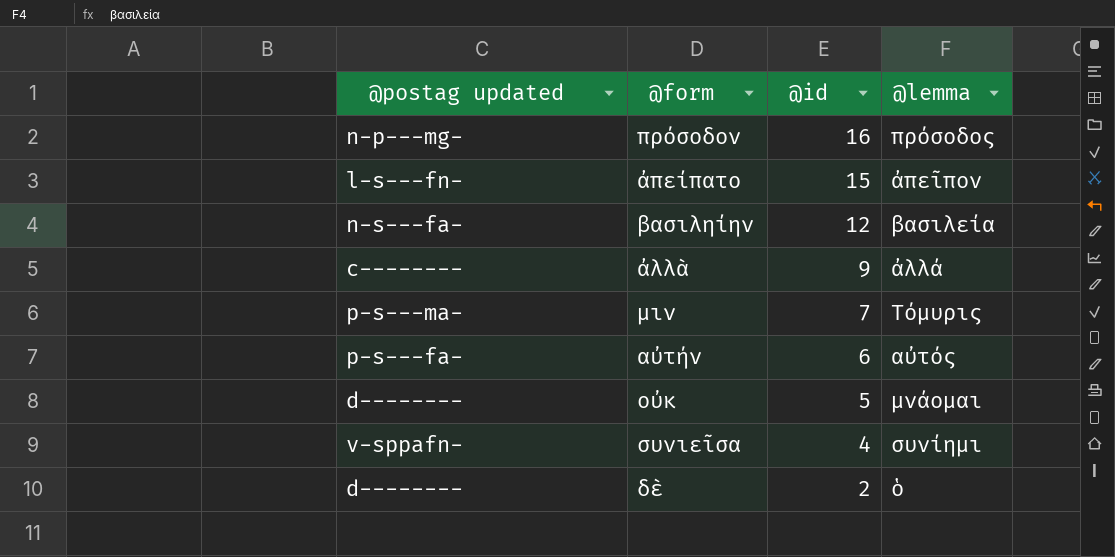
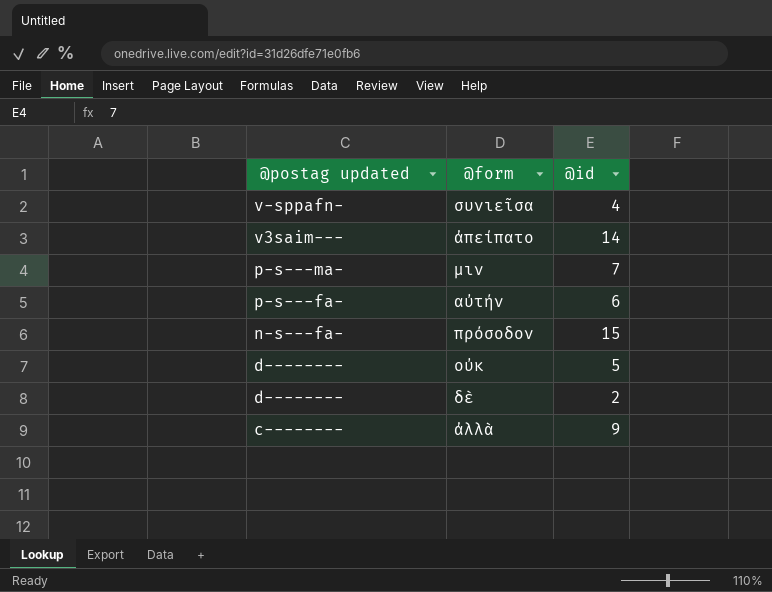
row order: @id descending -> @postag updated descending
column @lemma | position: 4 -> none
row βασιληίην: n-s---fa- | 12 | βασιλεία -> none
ἀπείπατο | @postag updated: l-s---fn- -> v3saim---
ἀπείπατο | @id: 15 -> 14
πρόσοδον | @postag updated: n-p---mg- -> n-s---fa-
πρόσοδον | @id: 16 -> 15

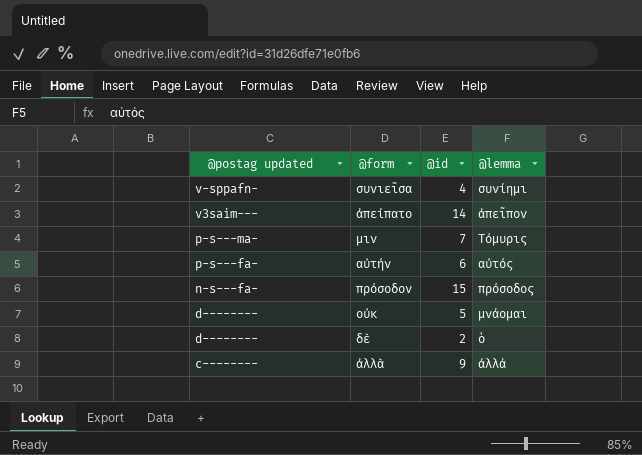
column @lemma | position: none -> 4

